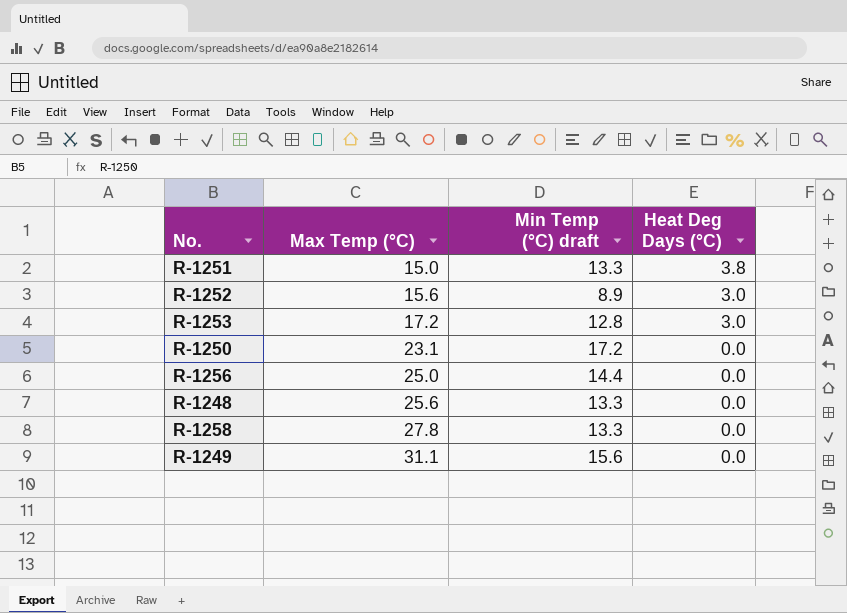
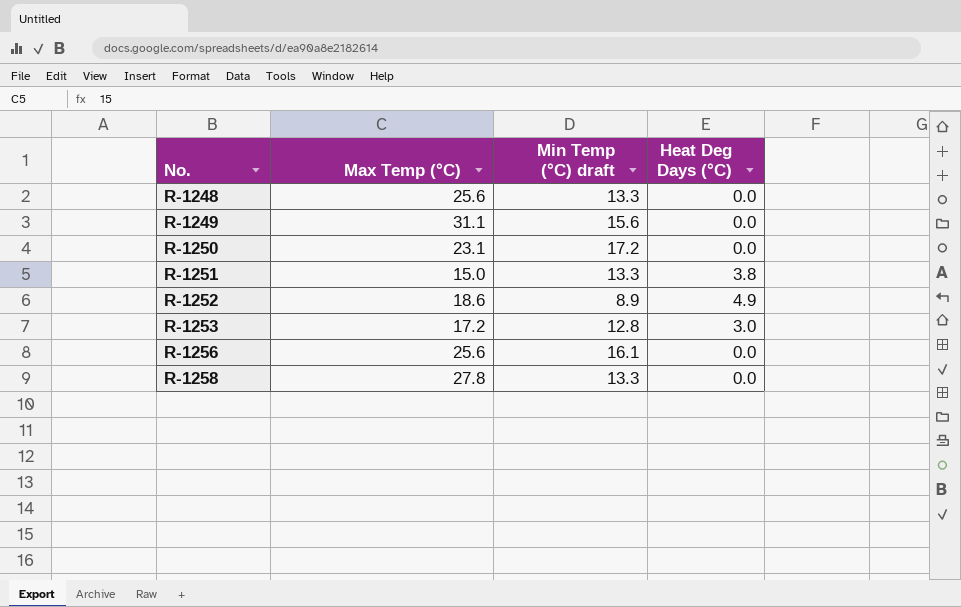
row order: Max Temp (°C) ascending -> No. ascending
R-1252 | Max Temp (°C): 15.6 -> 18.6
R-1252 | Heat Deg Days (°C): 3.0 -> 4.9
R-1256 | Max Temp (°C): 25.0 -> 25.6
R-1256 | Min Temp (°C) draft: 14.4 -> 16.1

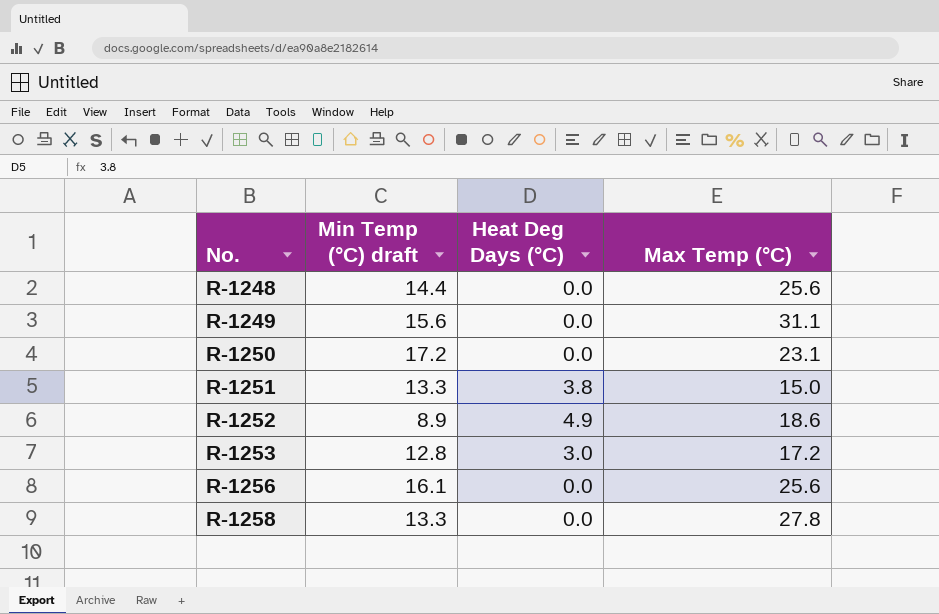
column Max Temp (°C) | position: 2 -> 4
R-1248 | Min Temp (°C) draft: 13.3 -> 14.4

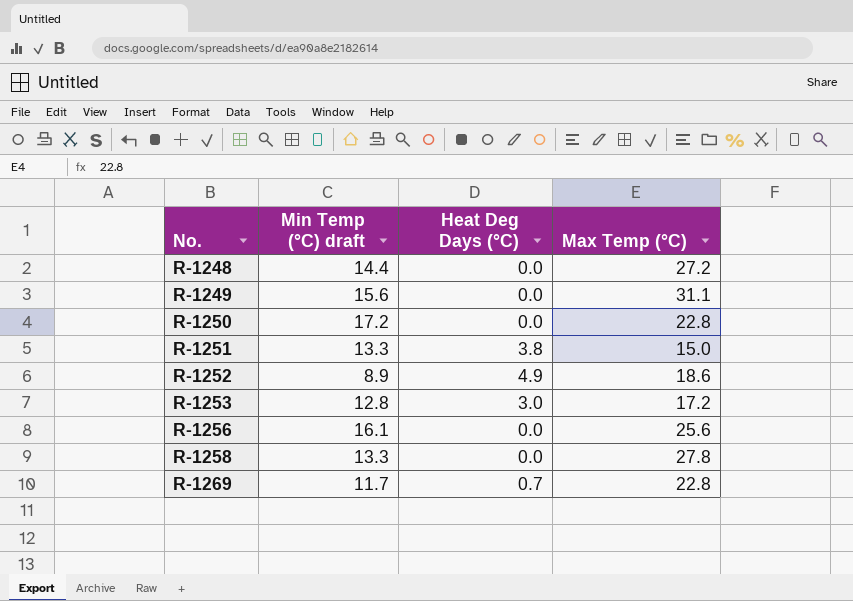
R-1248 | Max Temp (°C): 25.6 -> 27.2
R-1250 | Max Temp (°C): 23.1 -> 22.8
row R-1269: none -> 11.7 | 0.7 | 22.8

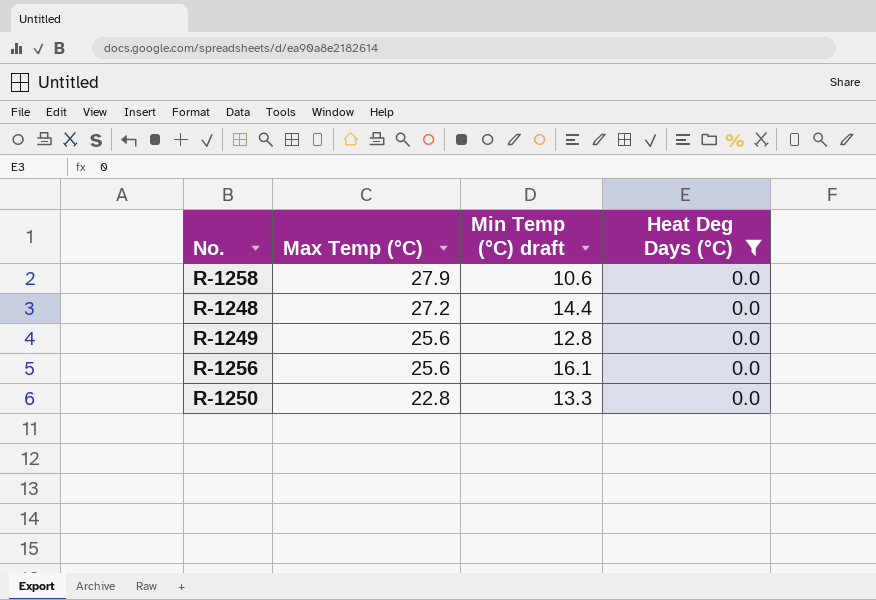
filter: none -> Heat Deg Days (°C) = 0.0
row order: No. ascending -> Max Temp (°C) descending
column Max Temp (°C) | position: 4 -> 2
R-1258 | Max Temp (°C): 27.8 -> 27.9
R-1258 | Min Temp (°C) draft: 13.3 -> 10.6
R-1249 | Max Temp (°C): 31.1 -> 25.6
R-1249 | Min Temp (°C) draft: 15.6 -> 12.8
R-1250 | Min Temp (°C) draft: 17.2 -> 13.3

